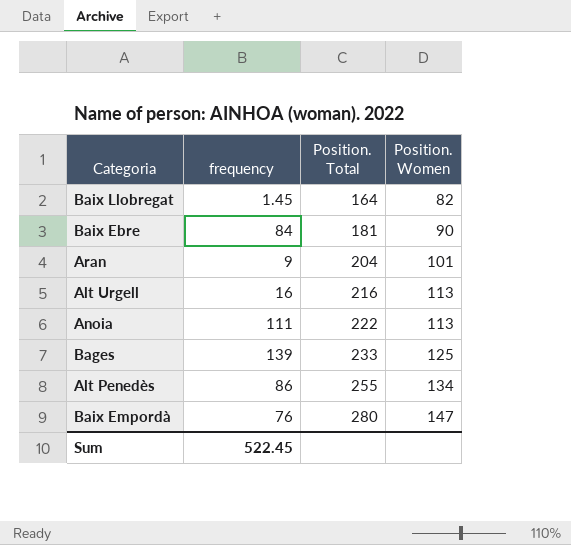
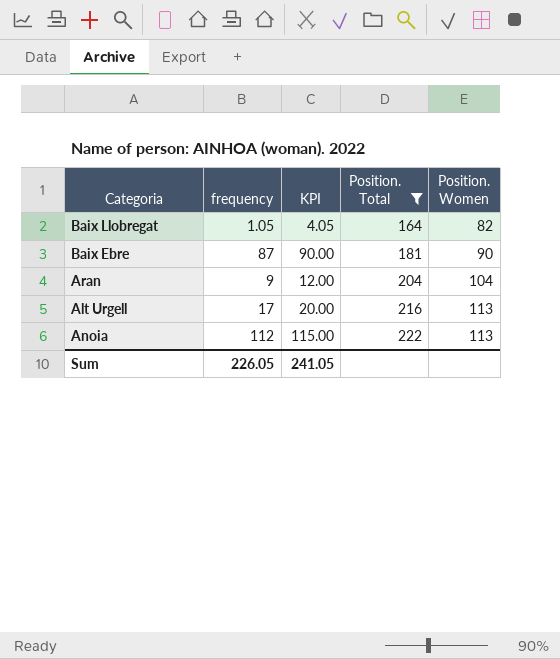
filter: none -> Position. Total <= 222
column KPI | formula: none -> [frequency] + 3
Baix Llobregat | frequency: 1.45 -> 1.05
Baix Ebre | frequency: 84 -> 87
Aran | Position. Women: 101 -> 104
Alt Urgell | frequency: 16 -> 17
Anoia | frequency: 111 -> 112
Sum | frequency: 522.45 -> 226.05

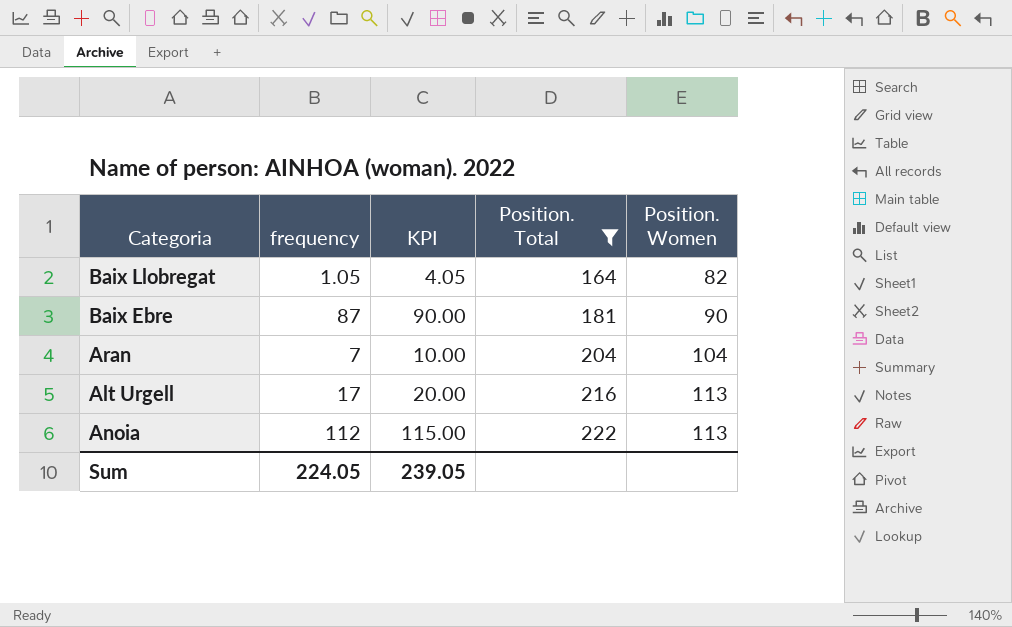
Aran | frequency: 9 -> 7
Aran | KPI: 12.00 -> 10.00
Sum | frequency: 226.05 -> 224.05
Sum | KPI: 241.05 -> 239.05

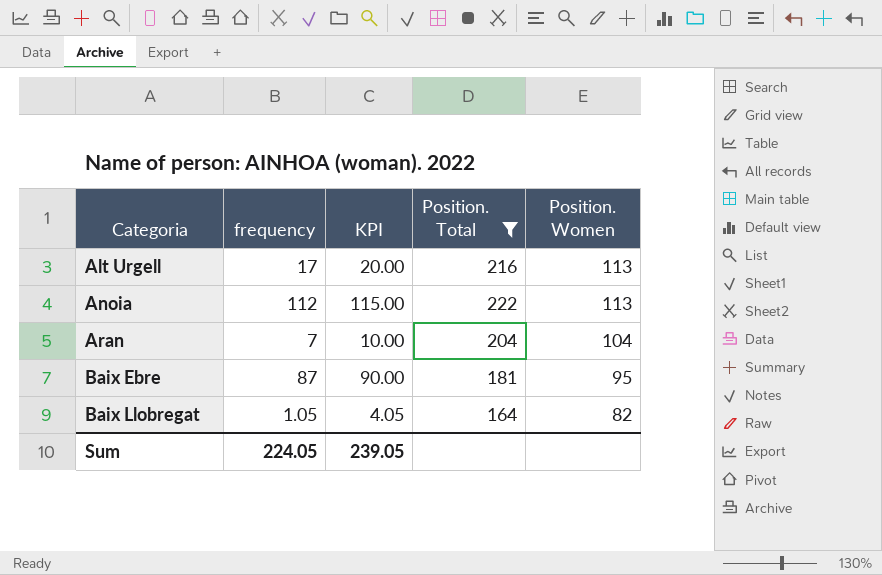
row order: Position. Total ascending -> Categoria ascending
Baix Ebre | Position. Women: 90 -> 95

